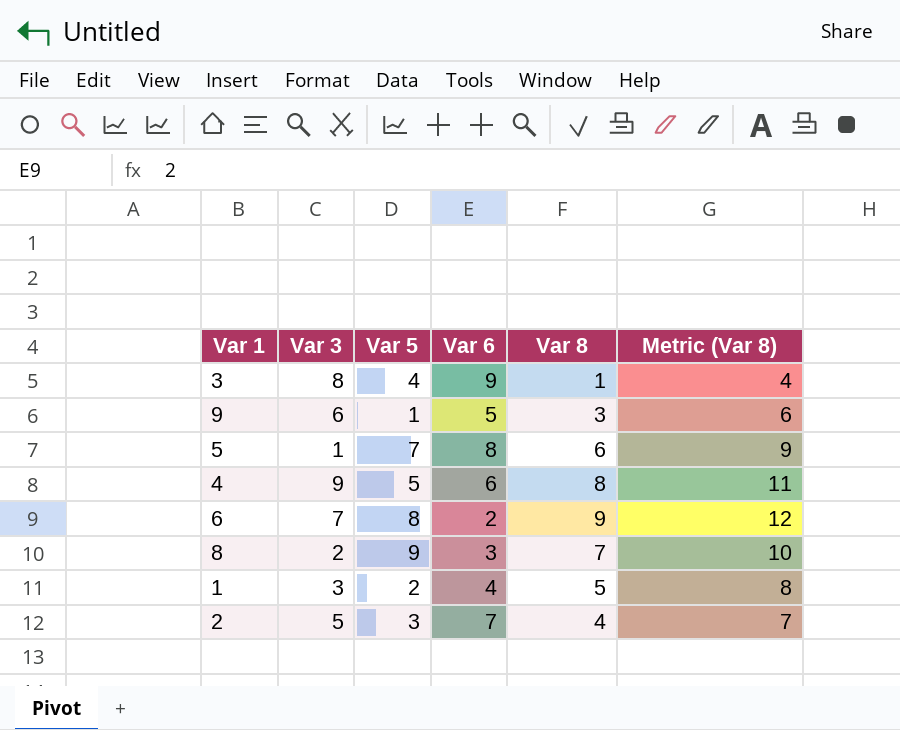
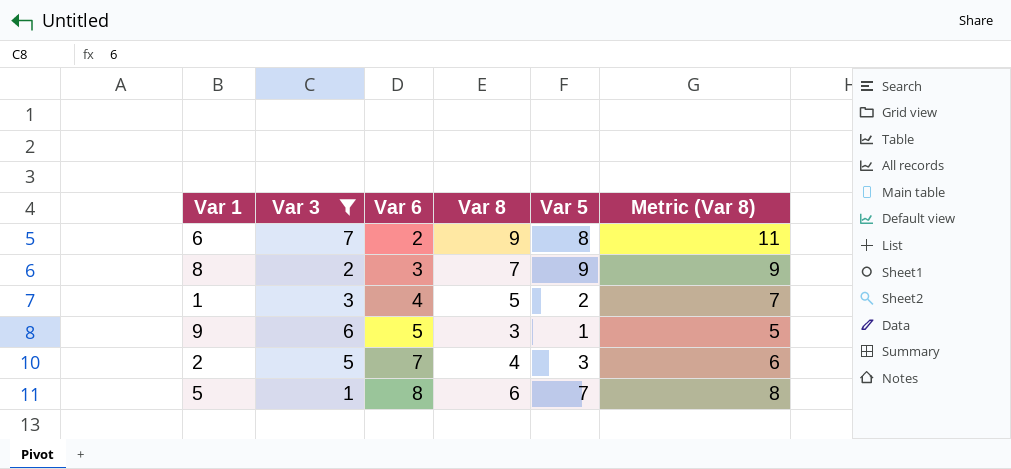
filter: none -> Var 3 <= 7
row order: none -> Var 6 ascending
column Var 5 | position: 3 -> 5
column Metric (Var 8) | formula: [Var 8] + 3 -> [Var 8] + 2

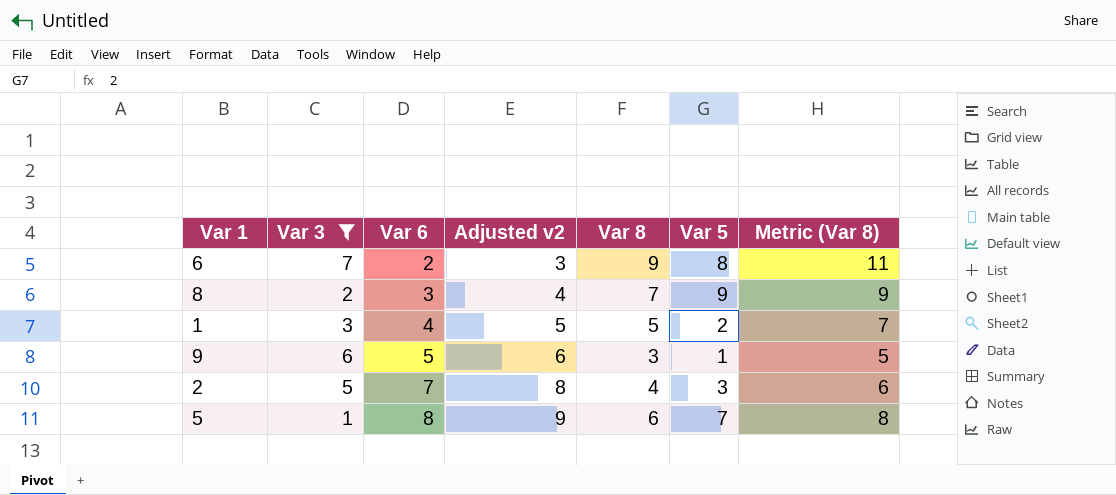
column Adjusted v2 | formula: none -> [Var 6] + 1

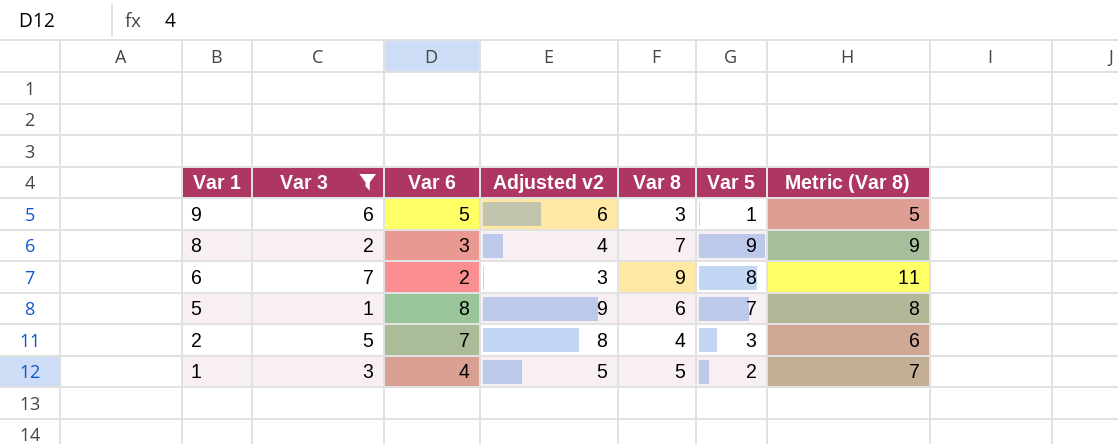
row order: Var 6 ascending -> Var 1 descending

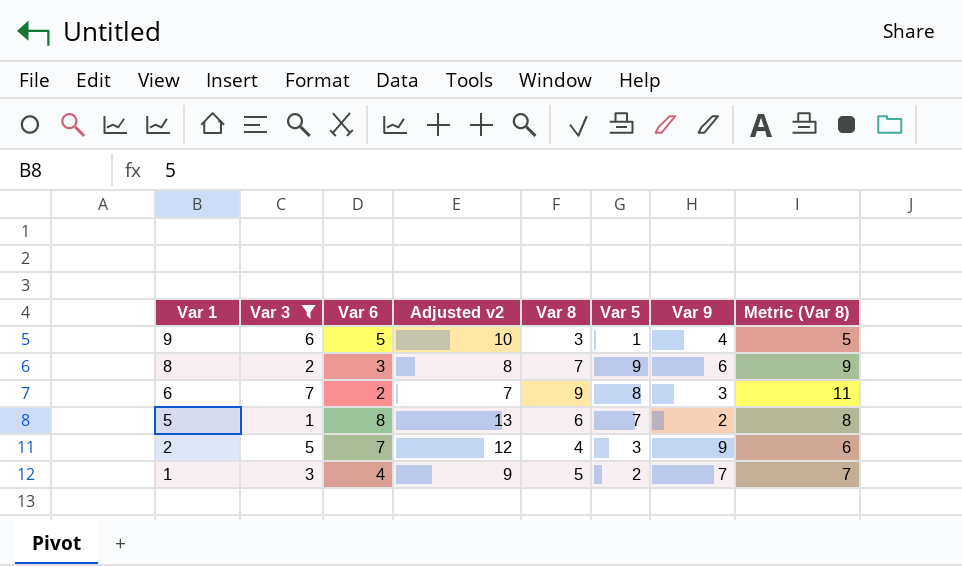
column Adjusted v2 | formula: [Var 6] + 1 -> [Var 6] + 5
column Var 9 | position: none -> 7

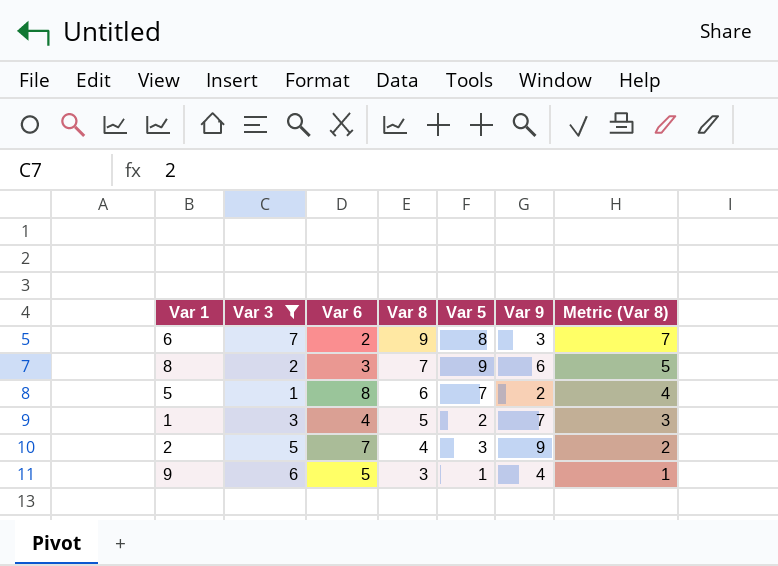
row order: Var 1 descending -> Var 8 descending
column Adjusted v2 | formula: [Var 6] + 5 -> none
column Metric (Var 8) | formula: [Var 8] + 2 -> [Var 8] - 2

